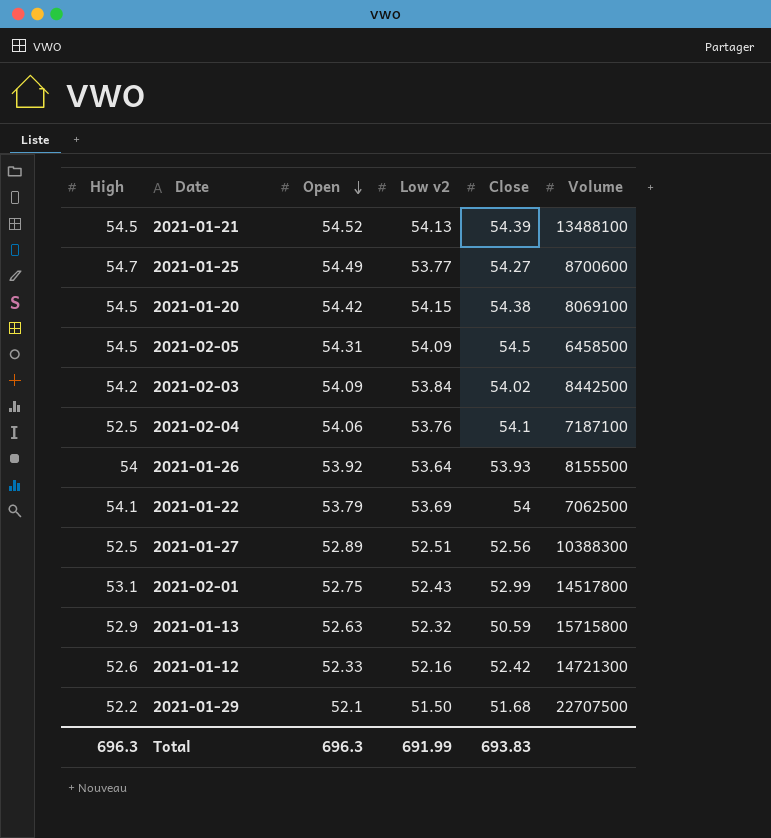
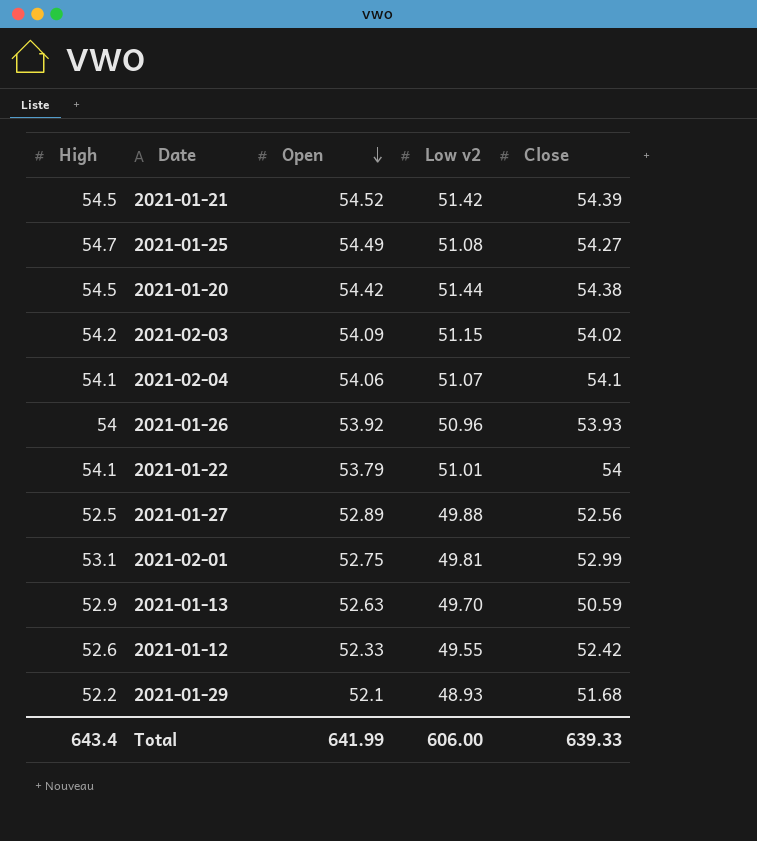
column Volume | position: 6 -> none
row 2021-02-05: 54.5 | 54.31 | 54.09 | 54.5 | 6458500 -> none
2021-01-21 | Low v2: 54.13 -> 51.42
2021-01-25 | Low v2: 53.77 -> 51.08
2021-01-20 | Low v2: 54.15 -> 51.44
2021-02-03 | Low v2: 53.84 -> 51.15
2021-02-04 | High: 52.5 -> 54.1
2021-02-04 | Low v2: 53.76 -> 51.07
2021-01-26 | Low v2: 53.64 -> 50.96
2021-01-22 | Low v2: 53.69 -> 51.01
2021-01-27 | Low v2: 52.51 -> 49.88
2021-02-01 | Low v2: 52.43 -> 49.81
2021-01-13 | Low v2: 52.32 -> 49.70
2021-01-12 | Low v2: 52.16 -> 49.55
2021-01-29 | Low v2: 51.50 -> 48.93
Total | High: 696.3 -> 643.4
Total | Open: 696.3 -> 641.99
Total | Low v2: 691.99 -> 606.00
Total | Close: 693.83 -> 639.33

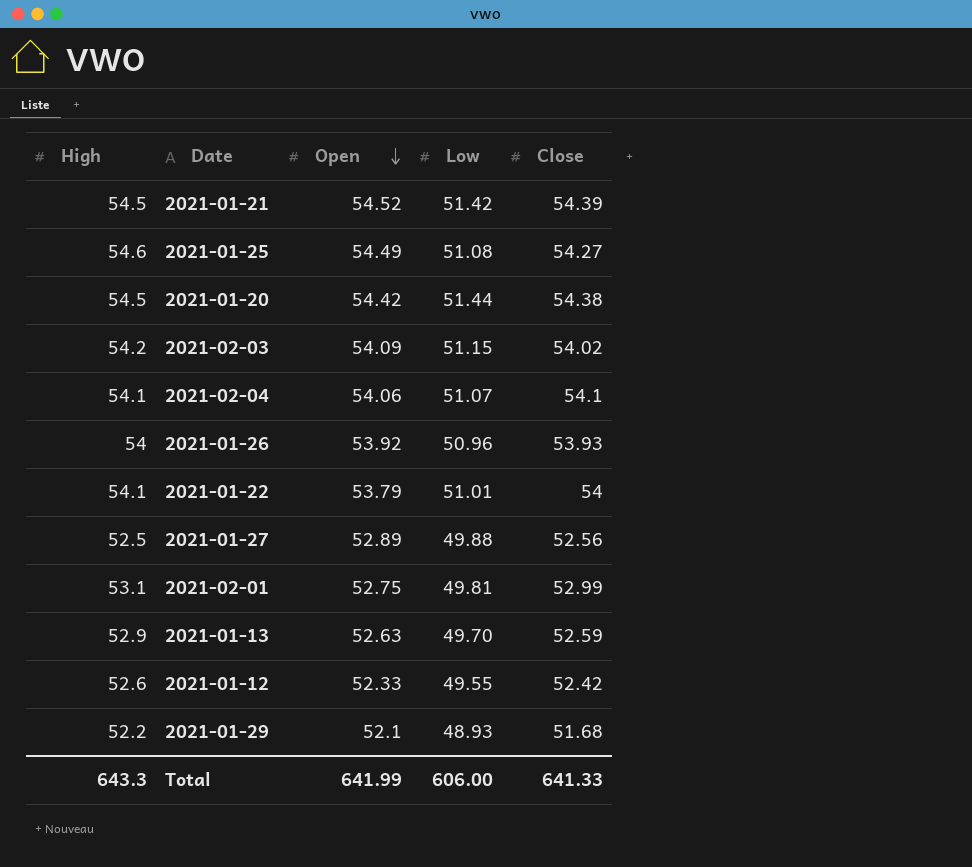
column name: Low v2 -> Low
2021-01-25 | High: 54.7 -> 54.6
2021-01-13 | Close: 50.59 -> 52.59
Total | High: 643.4 -> 643.3
Total | Close: 639.33 -> 641.33

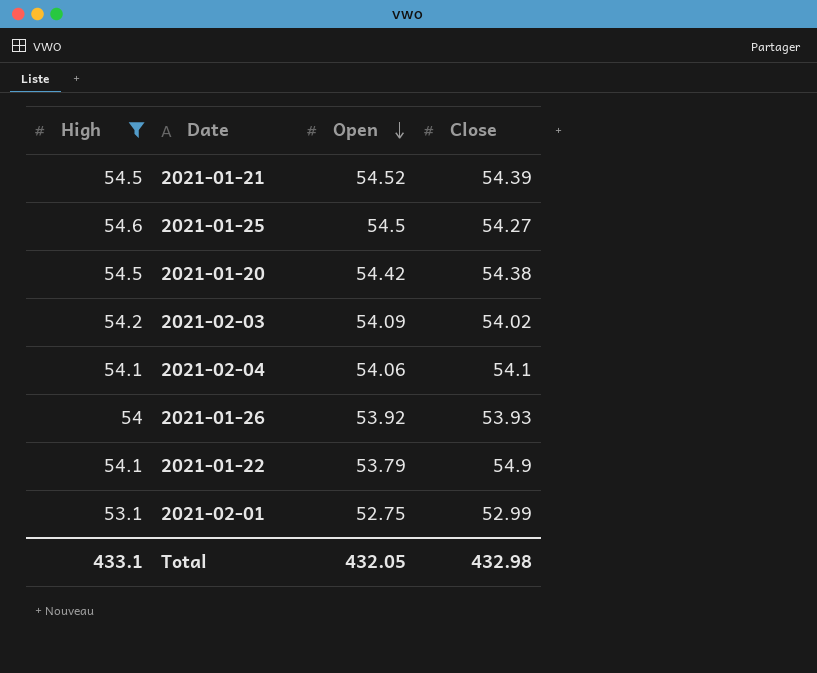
filter: none -> High >= 53.1
column Low | position: 4 -> none
2021-01-25 | Open: 54.49 -> 54.5
2021-01-22 | Close: 54 -> 54.9
Total | High: 643.3 -> 433.1
Total | Open: 641.99 -> 432.05
Total | Close: 641.33 -> 432.98

